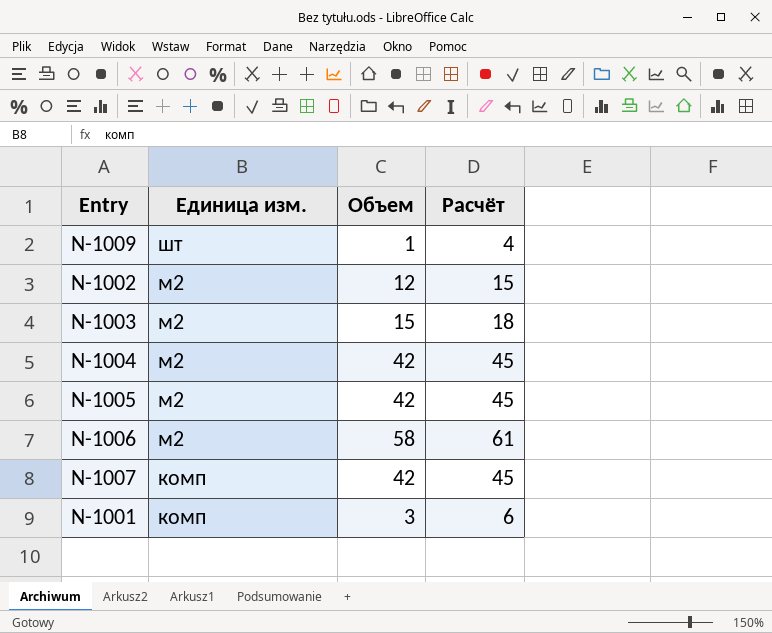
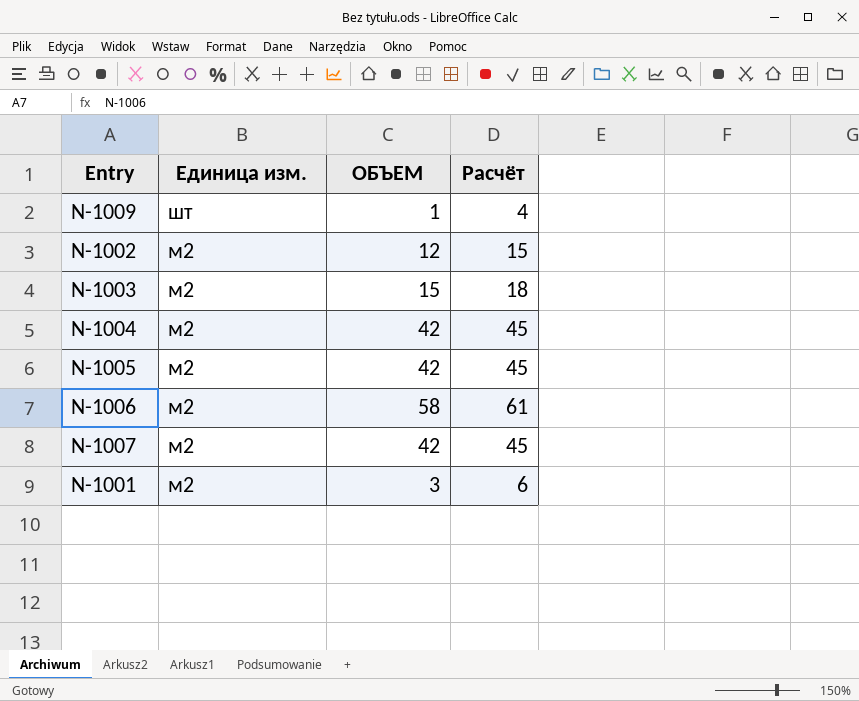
column name: Объем -> ОБЪЕМ
N-1007 | Единица изм.: комп -> м2
N-1001 | Единица изм.: комп -> м2

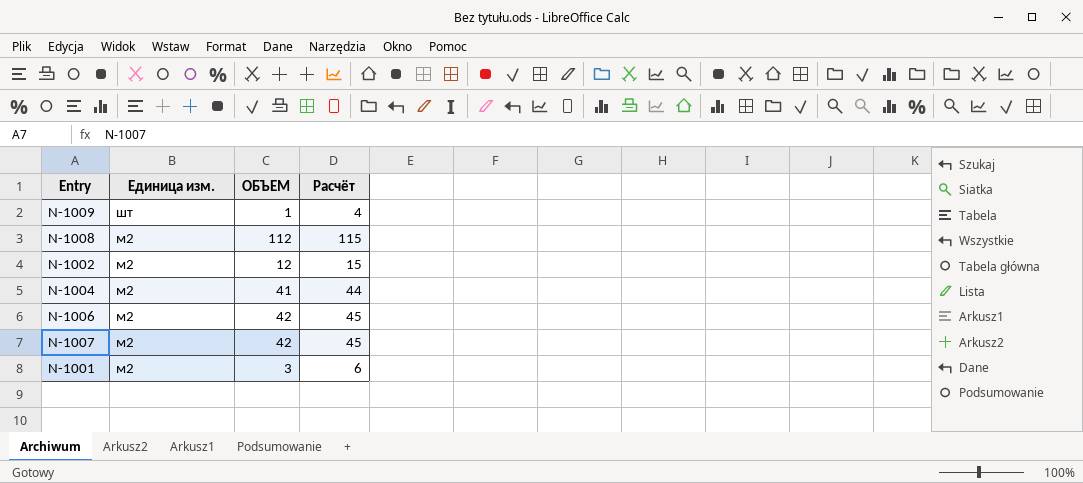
row N-1003: м2 | 15 | 18 -> none
row N-1005: м2 | 42 | 45 -> none
row N-1008: none -> м2 | 112 | 115
N-1004 | ОБЪЕМ: 42 -> 41
N-1004 | Расчёт: 45 -> 44
N-1006 | ОБЪЕМ: 58 -> 42
N-1006 | Расчёт: 61 -> 45

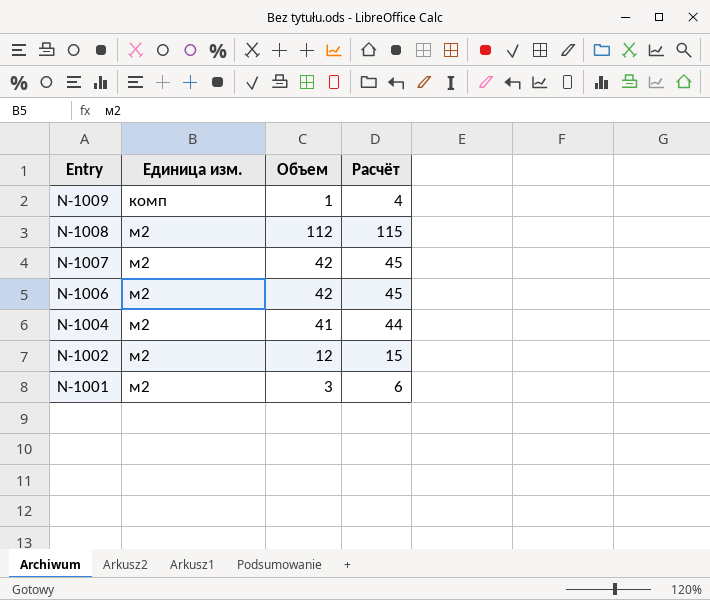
row order: Единица изм. descending -> Entry descending
column name: ОБЪЕМ -> Объем
N-1009 | Единица изм.: шт -> комп

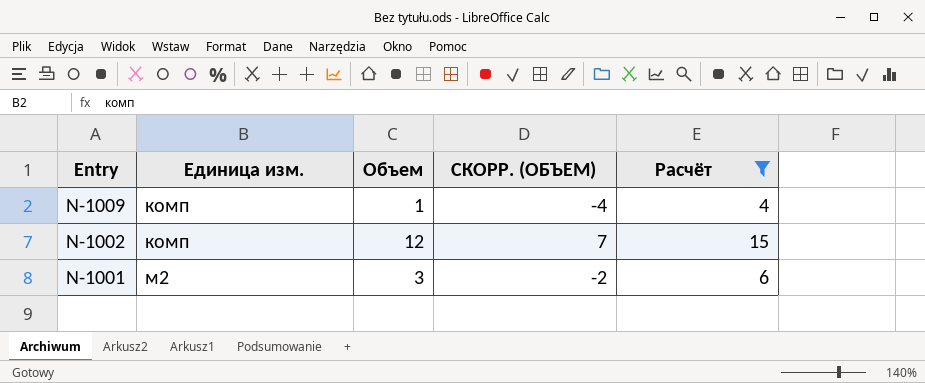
filter: none -> Расчёт <= 15
column СКОРР. (ОБЪЕМ) | formula: none -> [Объем] - 5
N-1002 | Единица изм.: м2 -> комп

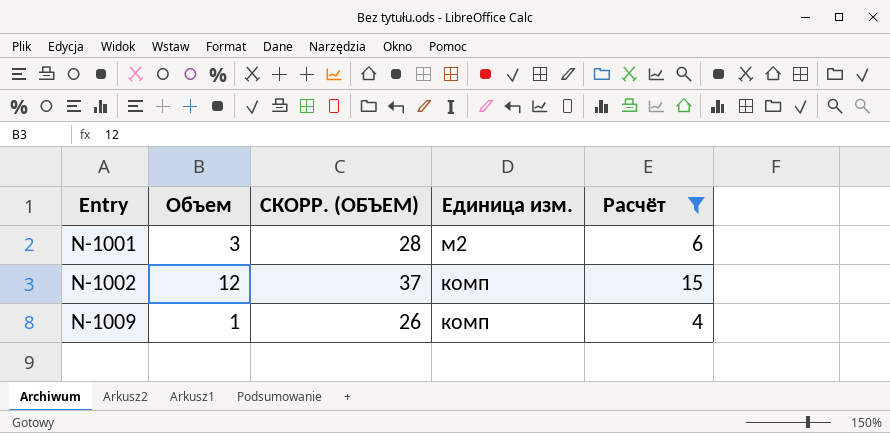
row order: Entry descending -> Entry ascending
column СКОРР. (ОБЪЕМ) | formula: [Объем] - 5 -> [Объем] + 25
column Единица изм. | position: 2 -> 4

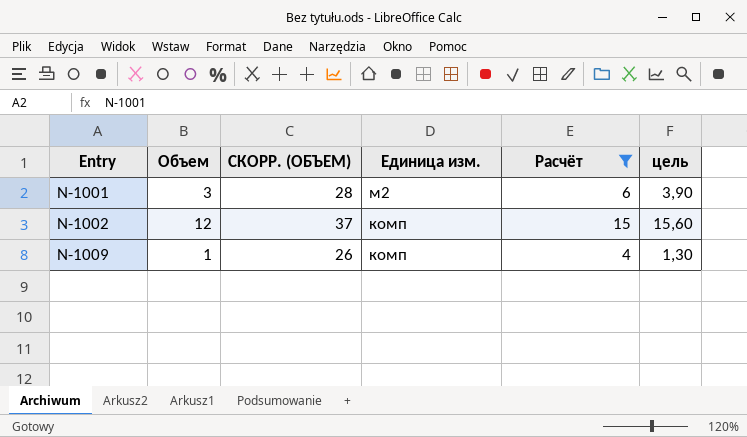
column цель | formula: none -> [Объем] * 1,3

